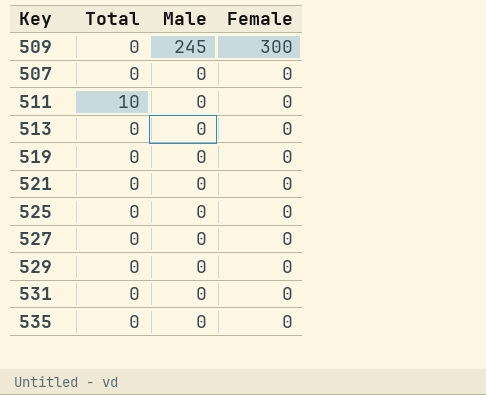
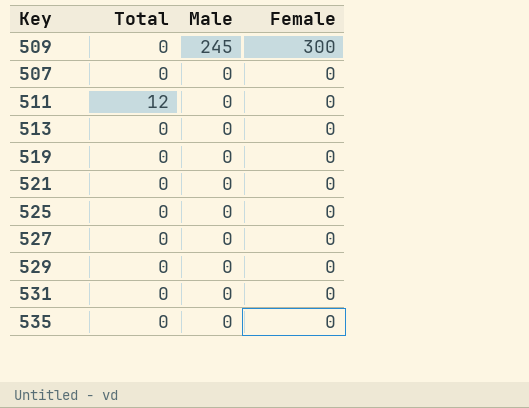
511 | Total: 10 -> 12

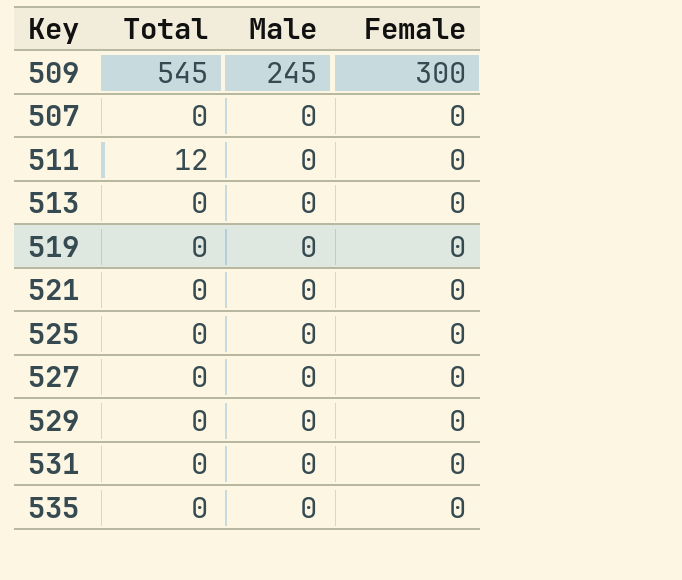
509 | Total: 0 -> 545

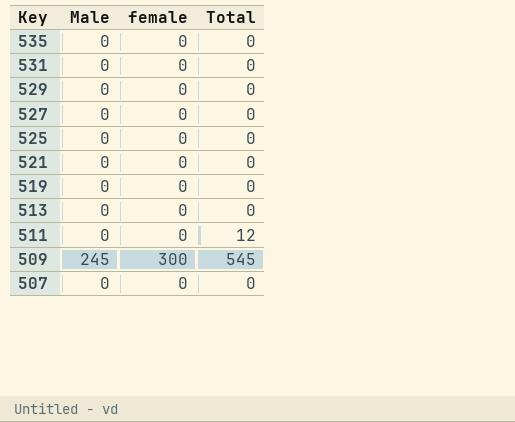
row order: Male descending -> Key descending
column name: Female -> female
column Total | position: 2 -> 4

